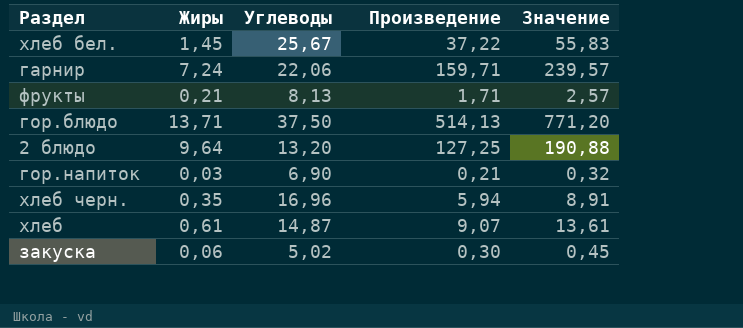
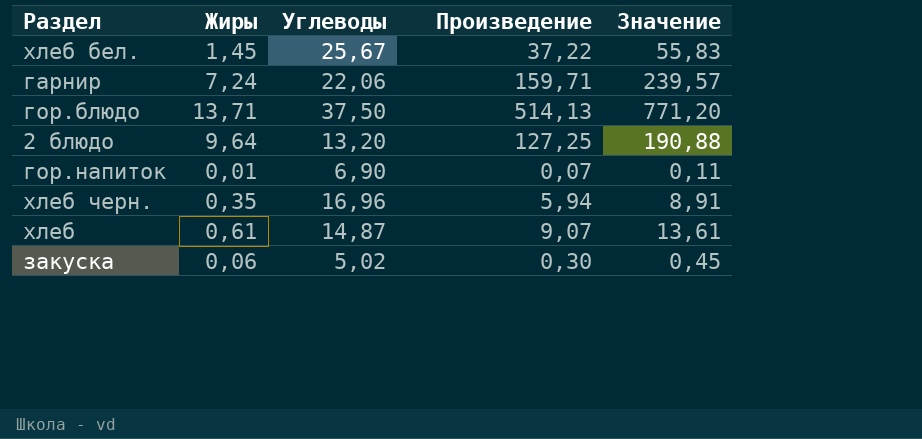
row фрукты: 0,21 | 8,13 | 1,71 | 2,57 -> none
гор.напиток | Жиры: 0,03 -> 0,01
гор.напиток | Произведение: 0,21 -> 0,07
гор.напиток | Значение: 0,32 -> 0,11

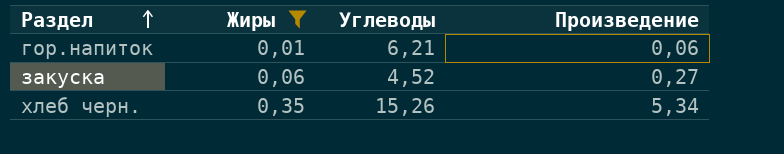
filter: none -> Жиры <= 0,35
row order: none -> Раздел ascending
column Значение | formula: [Произведение] * 1,5 -> none
гор.напиток | Углеводы: 6,90 -> 6,21
гор.напиток | Произведение: 0,07 -> 0,06
закуска | Углеводы: 5,02 -> 4,52
закуска | Произведение: 0,30 -> 0,27
хлеб черн. | Углеводы: 16,96 -> 15,26
хлеб черн. | Произведение: 5,94 -> 5,34

